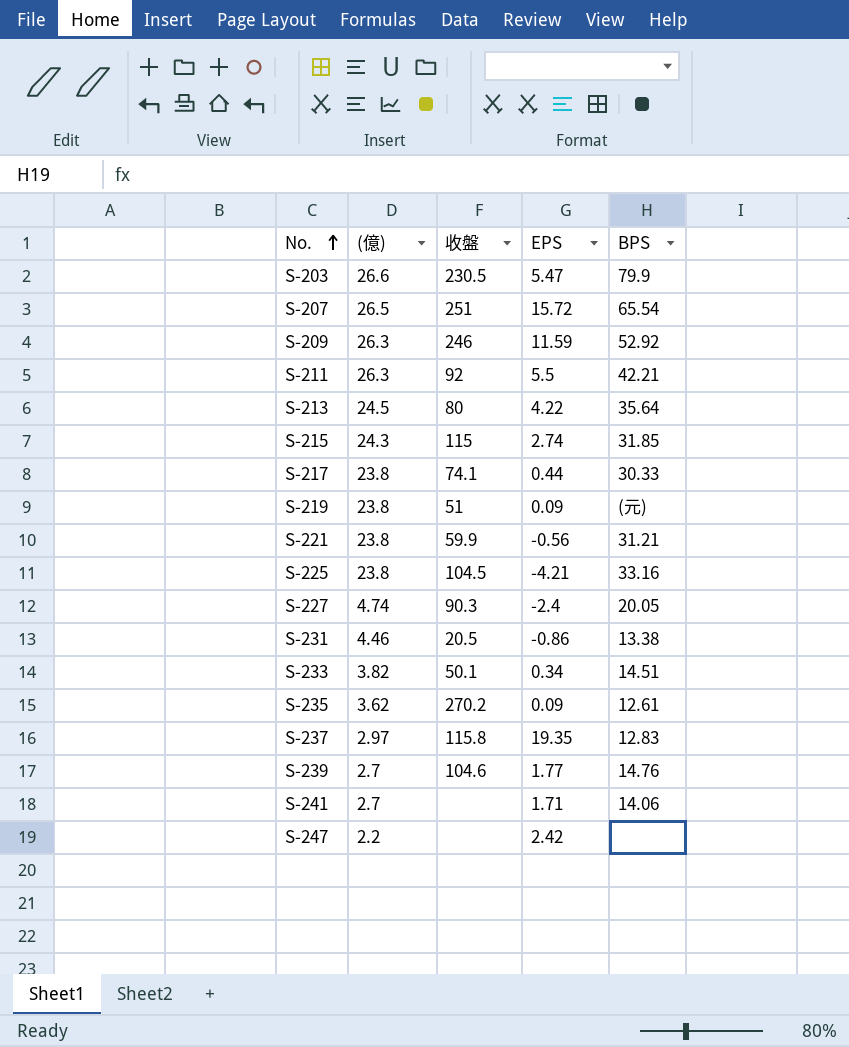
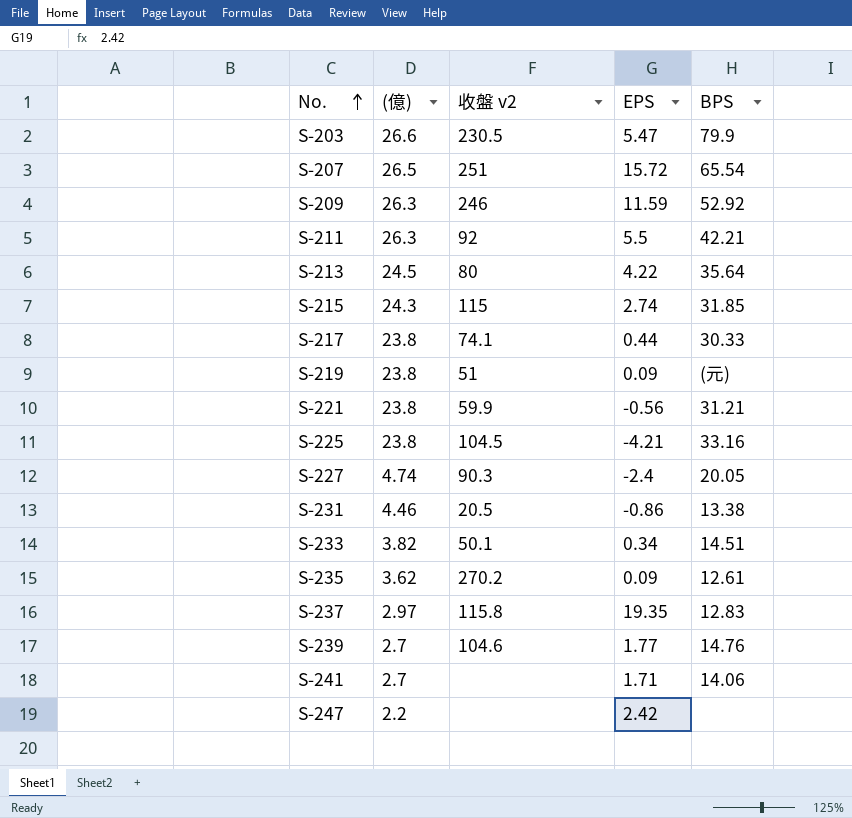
column name: 收盤 -> 收盤 v2

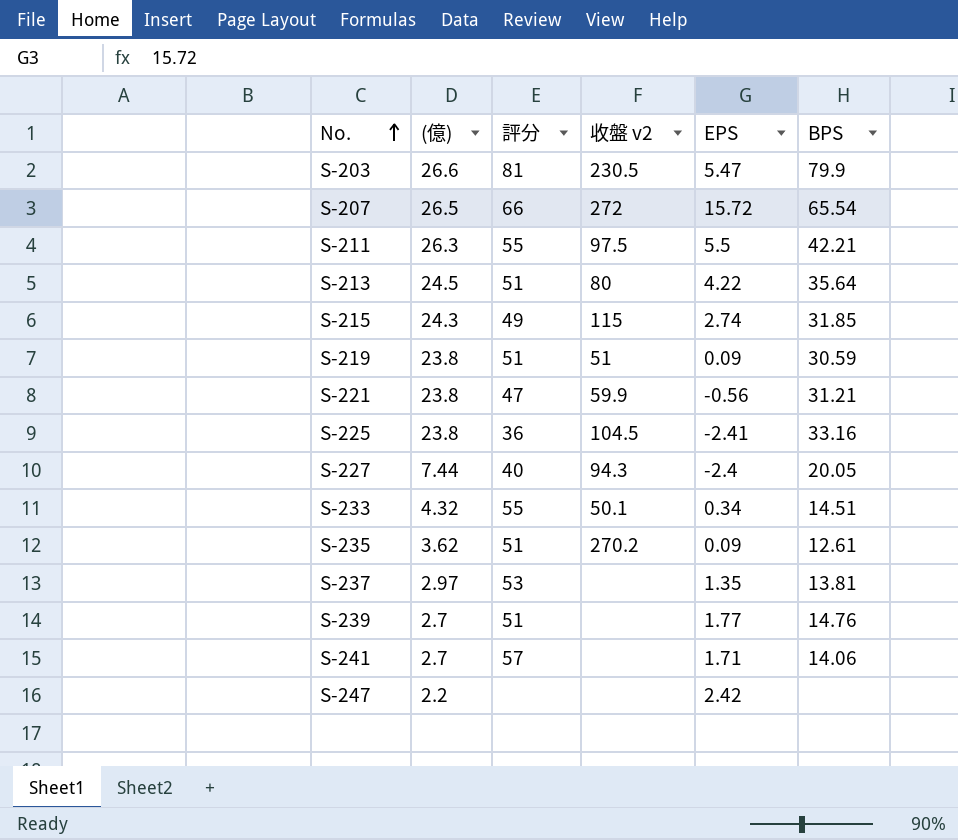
column 評分 | position: none -> 3
row S-209: 26.3 | 246 | 11.59 | 52.92 -> none
row S-217: 23.8 | 74.1 | 0.44 | 30.33 -> none
row S-231: 4.46 | 20.5 | -0.86 | 13.38 -> none
S-207 | 收盤 v2: 251 -> 272
S-211 | 收盤 v2: 92 -> 97.5
S-219 | BPS: (元) -> 30.59
S-225 | EPS: -4.21 -> -2.41
S-227 | (億): 4.74 -> 7.44
S-227 | 收盤 v2: 90.3 -> 94.3
S-233 | (億): 3.82 -> 4.32
S-237 | 收盤 v2: 115.8 -> none
S-237 | EPS: 19.35 -> 1.35
S-237 | BPS: 12.83 -> 13.81
S-239 | 收盤 v2: 104.6 -> none

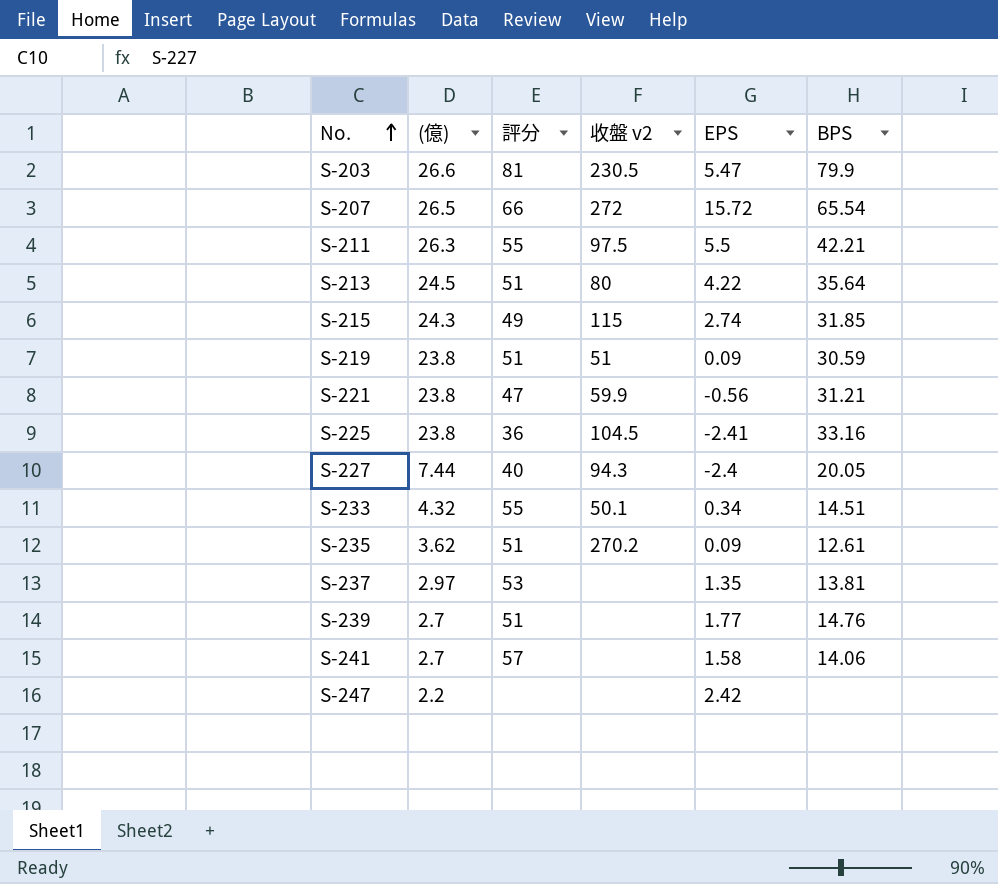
S-241 | EPS: 1.71 -> 1.58

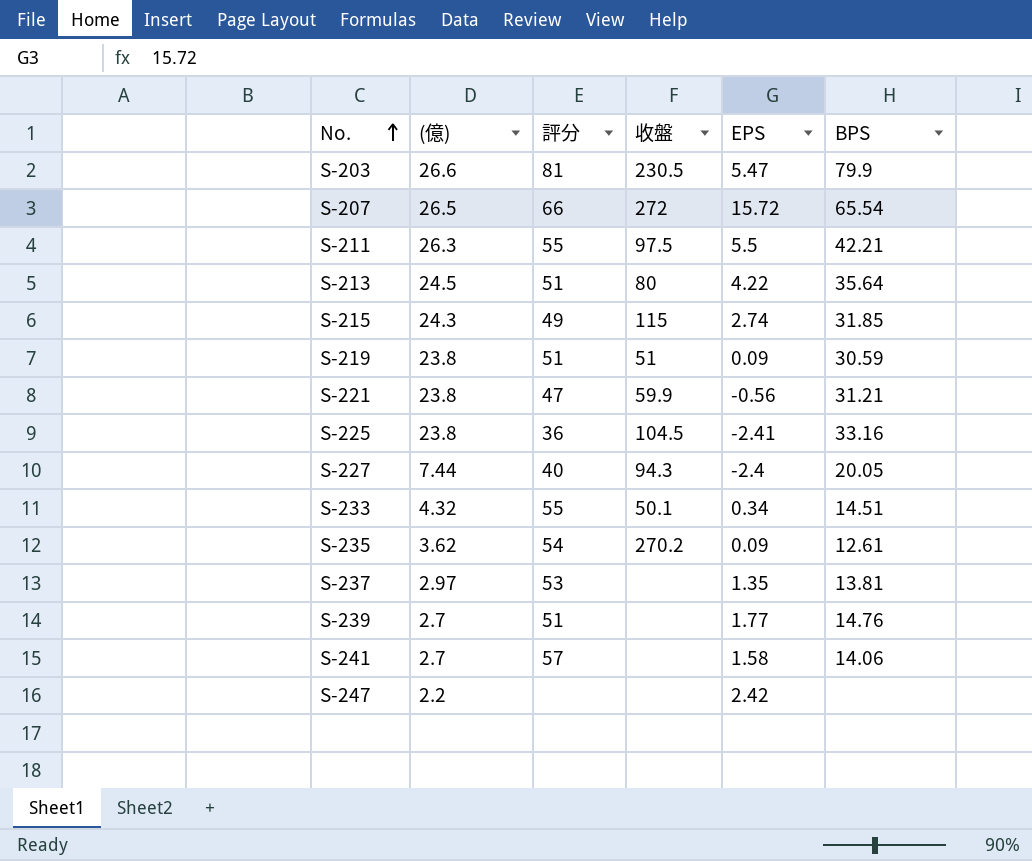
column name: 收盤 v2 -> 收盤
S-235 | 評分: 51 -> 54

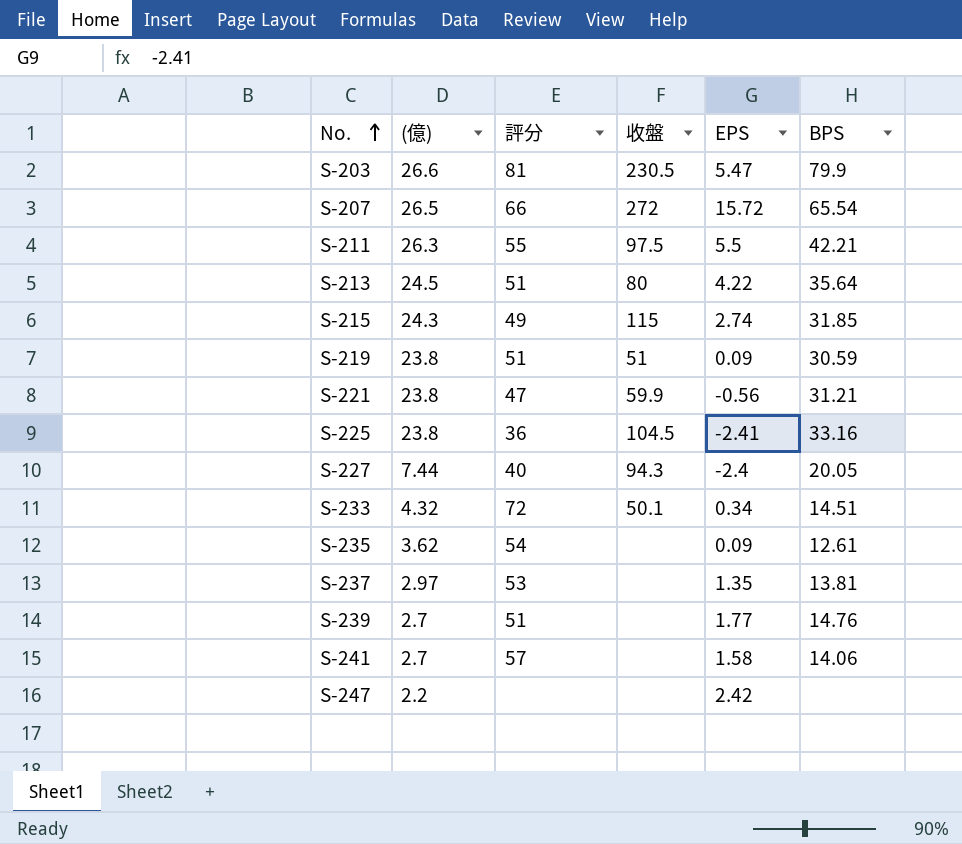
S-233 | 評分: 55 -> 72
S-235 | 收盤: 270.2 -> none

